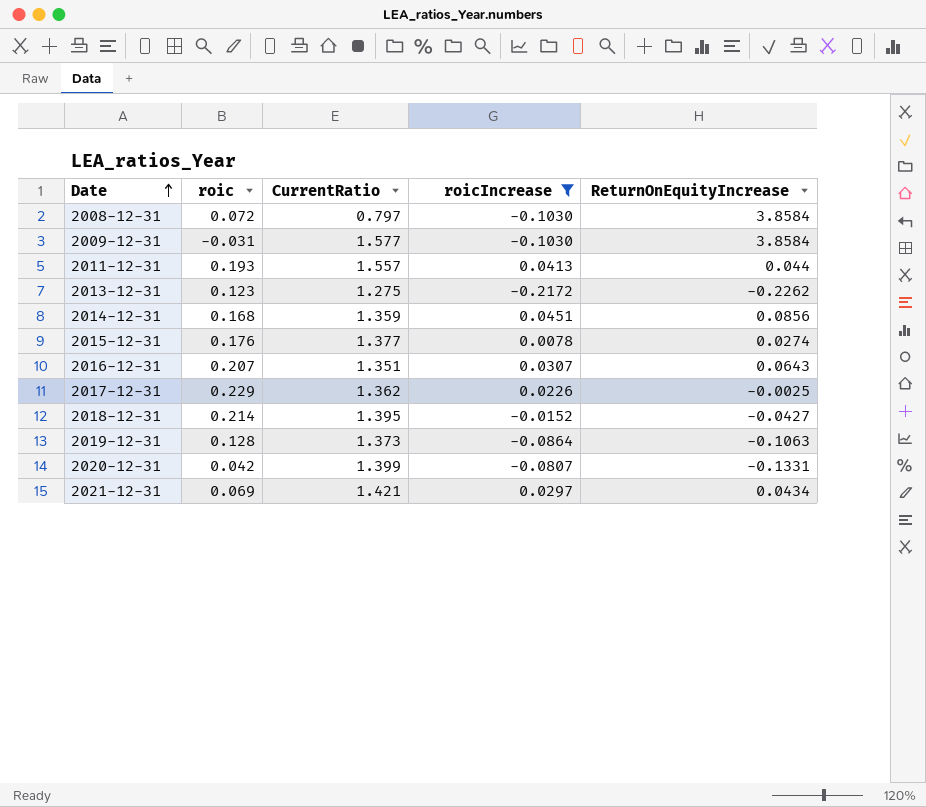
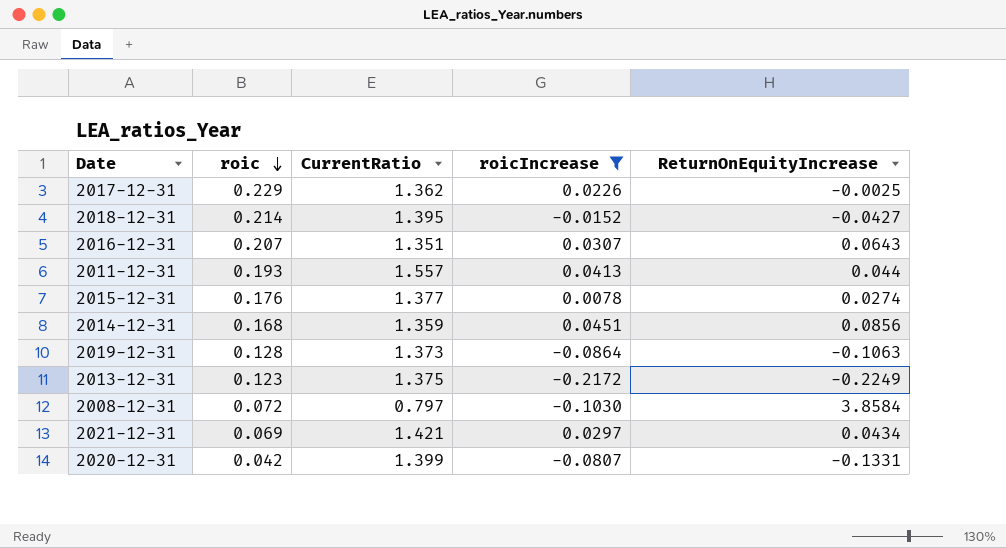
row order: Date ascending -> roic descending
row 2009-12-31: -0.031 | 1.577 | -0.1030 | 3.8584 -> none
2013-12-31 | CurrentRatio: 1.275 -> 1.375
2013-12-31 | ReturnOnEquityIncrease: -0.2262 -> -0.2249

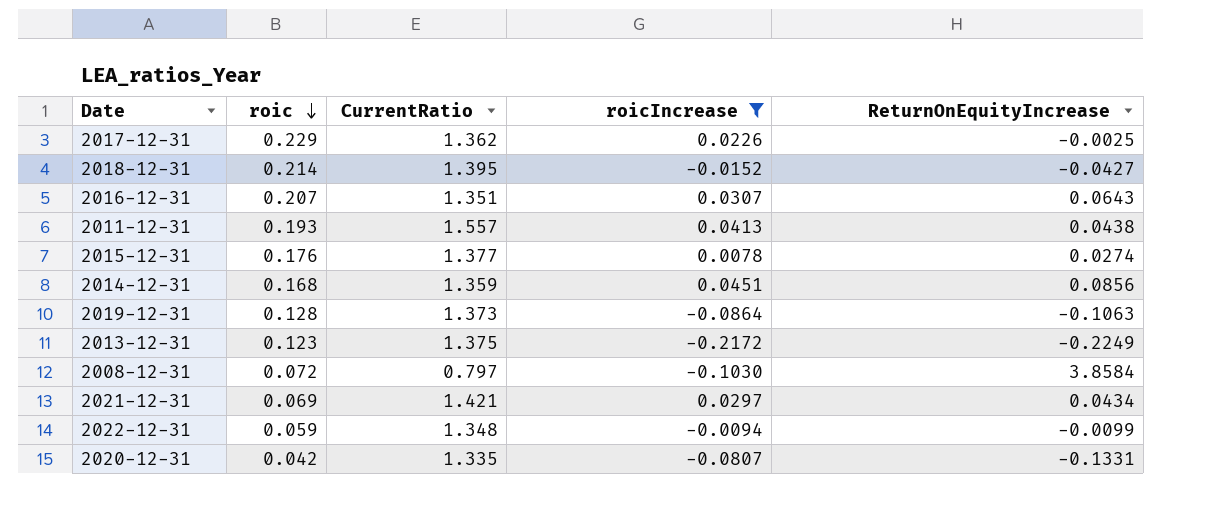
2011-12-31 | ReturnOnEquityIncrease: 0.044 -> 0.0438
row 2022-12-31: none -> 0.059 | 1.348 | -0.0094 | -0.0099
2020-12-31 | CurrentRatio: 1.399 -> 1.335

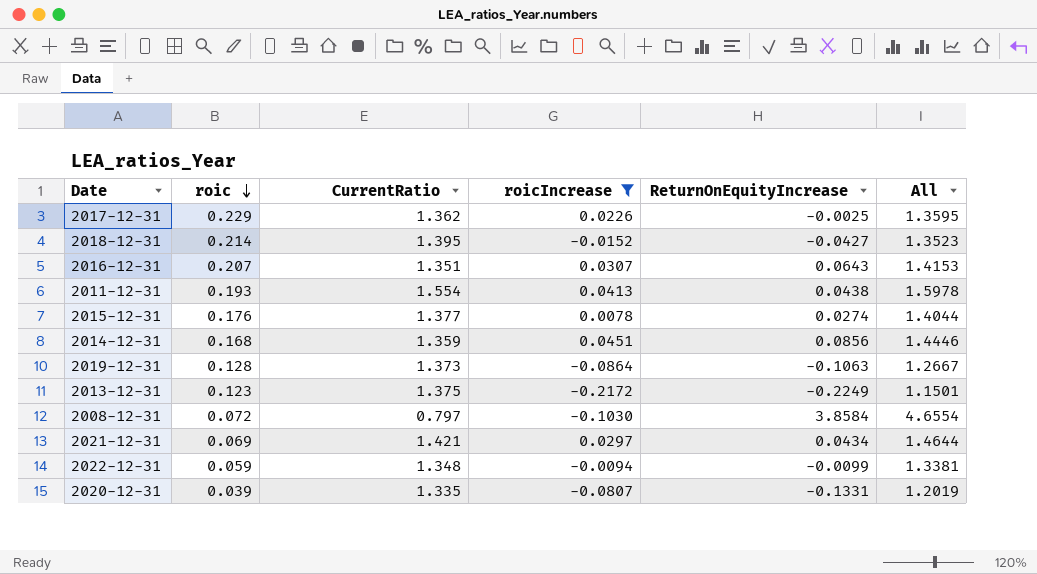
column All | formula: none -> [CurrentRatio] + [ReturnOnEquityIncrease]
2011-12-31 | CurrentRatio: 1.557 -> 1.554
2020-12-31 | roic: 0.042 -> 0.039

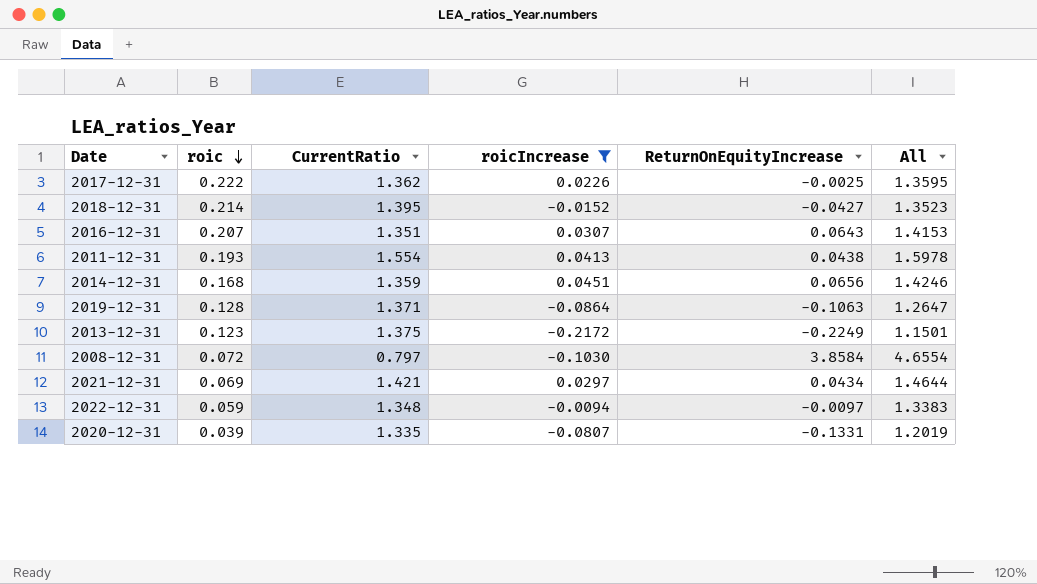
row 2015-12-31: 0.176 | 1.377 | 0.0078 | 0.0274 | 1.4044 -> none
2017-12-31 | roic: 0.229 -> 0.222
2014-12-31 | ReturnOnEquityIncrease: 0.0856 -> 0.0656
2014-12-31 | All: 1.4446 -> 1.4246
2019-12-31 | CurrentRatio: 1.373 -> 1.371
2019-12-31 | All: 1.2667 -> 1.2647
2022-12-31 | ReturnOnEquityIncrease: -0.0099 -> -0.0097
2022-12-31 | All: 1.3381 -> 1.3383

